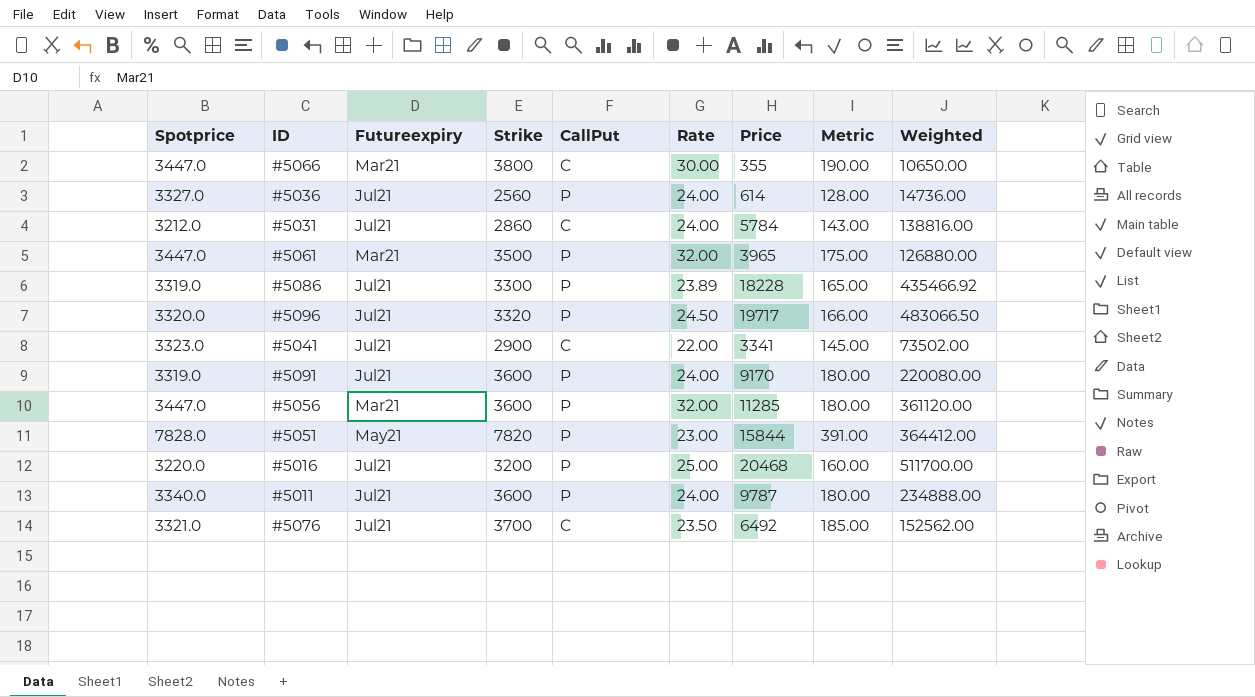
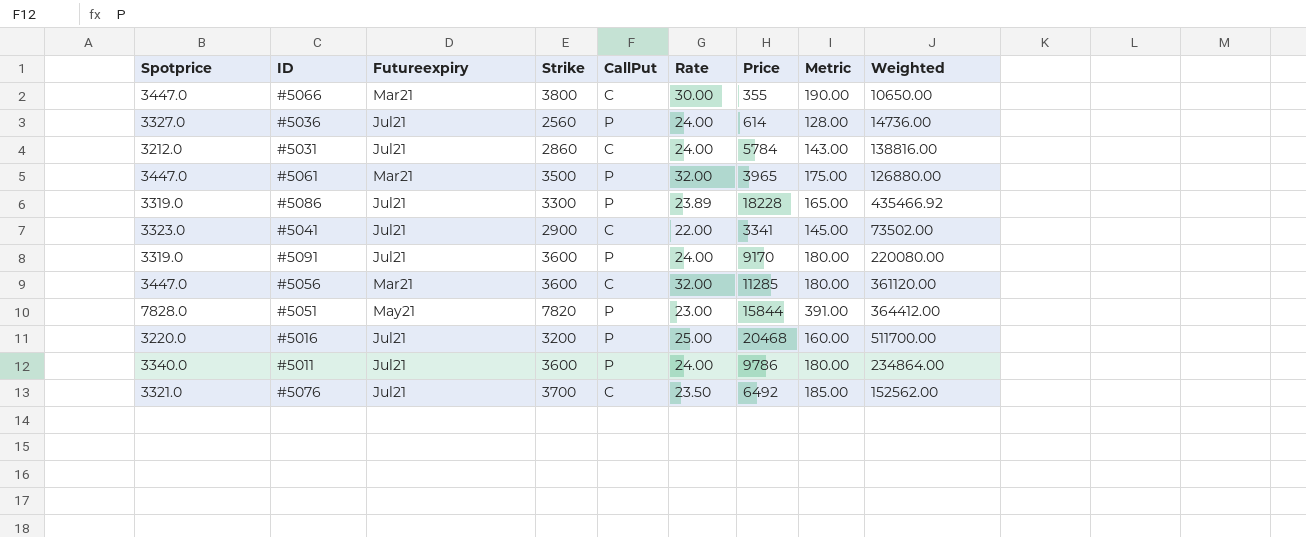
row #5096: 3320.0 | Jul21 | 3320 | P | 24.50 | 19717 | 166.00 | 483066.50 -> none
#5056 | CallPut: P -> C
#5011 | Price: 9787 -> 9786
#5011 | Weighted: 234888.00 -> 234864.00

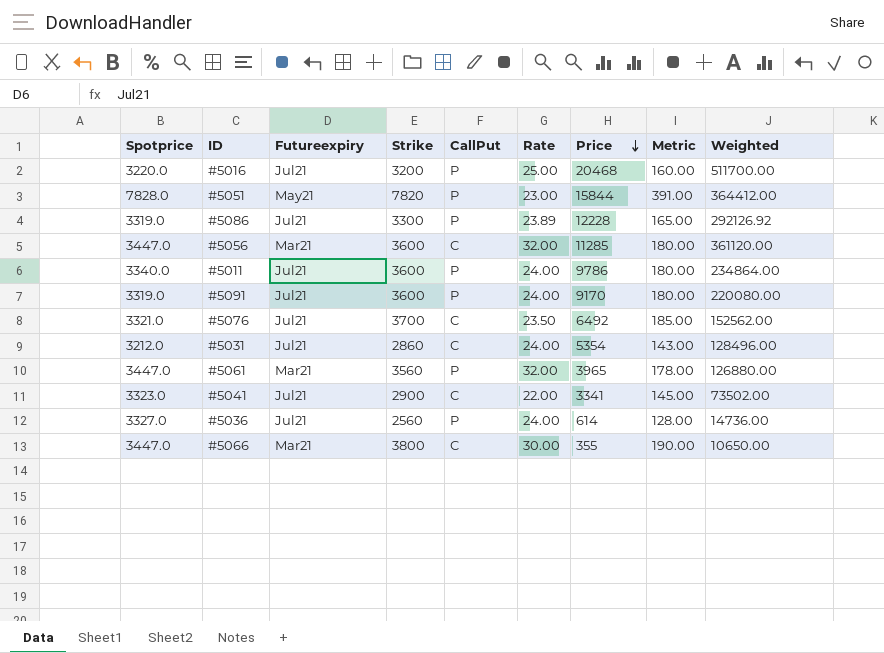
row order: none -> Price descending
#5086 | Price: 18228 -> 12228
#5086 | Weighted: 435466.92 -> 292126.92
#5031 | Price: 5784 -> 5354
#5031 | Weighted: 138816.00 -> 128496.00
#5061 | Strike: 3500 -> 3560
#5061 | Metric: 175.00 -> 178.00

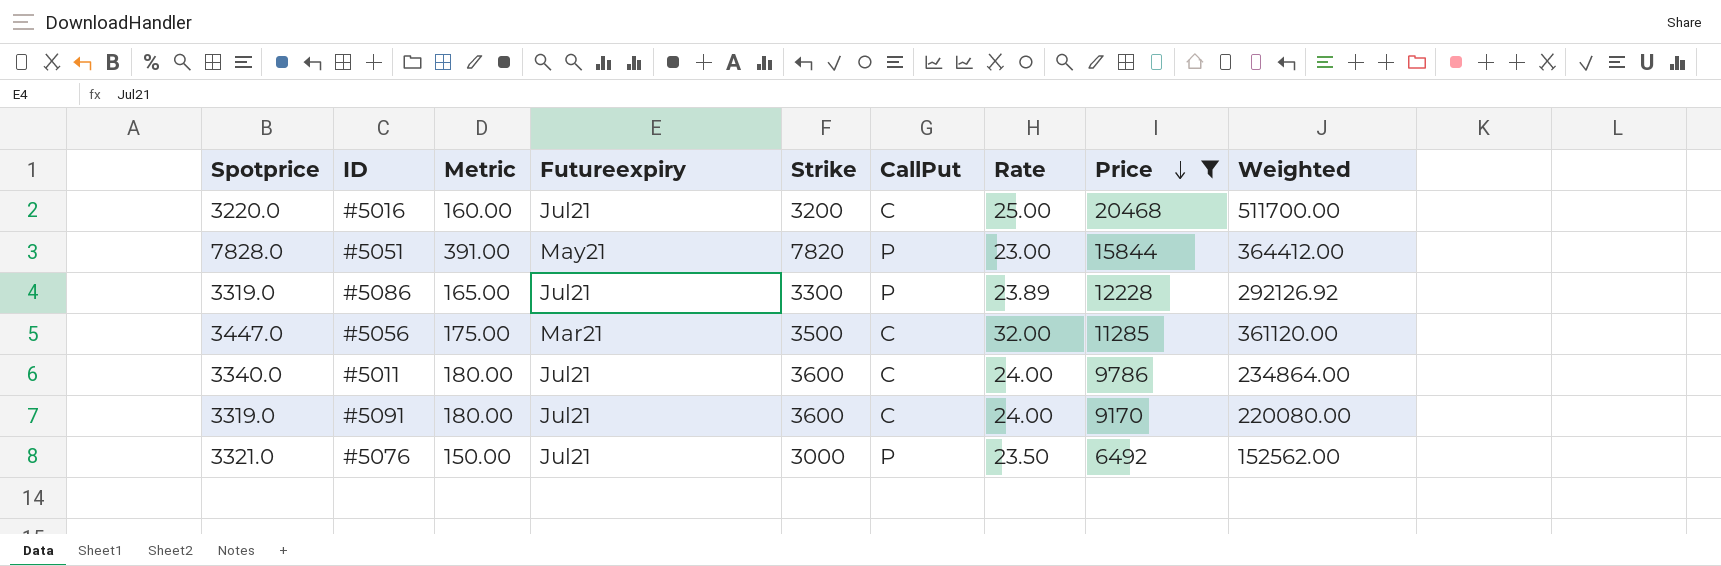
filter: none -> Price >= 6492
column Metric | position: 8 -> 3
#5016 | CallPut: P -> C
#5056 | Metric: 180.00 -> 175.00
#5056 | Strike: 3600 -> 3500
#5011 | CallPut: P -> C
#5091 | CallPut: P -> C
#5076 | Metric: 185.00 -> 150.00
#5076 | Strike: 3700 -> 3000
#5076 | CallPut: C -> P

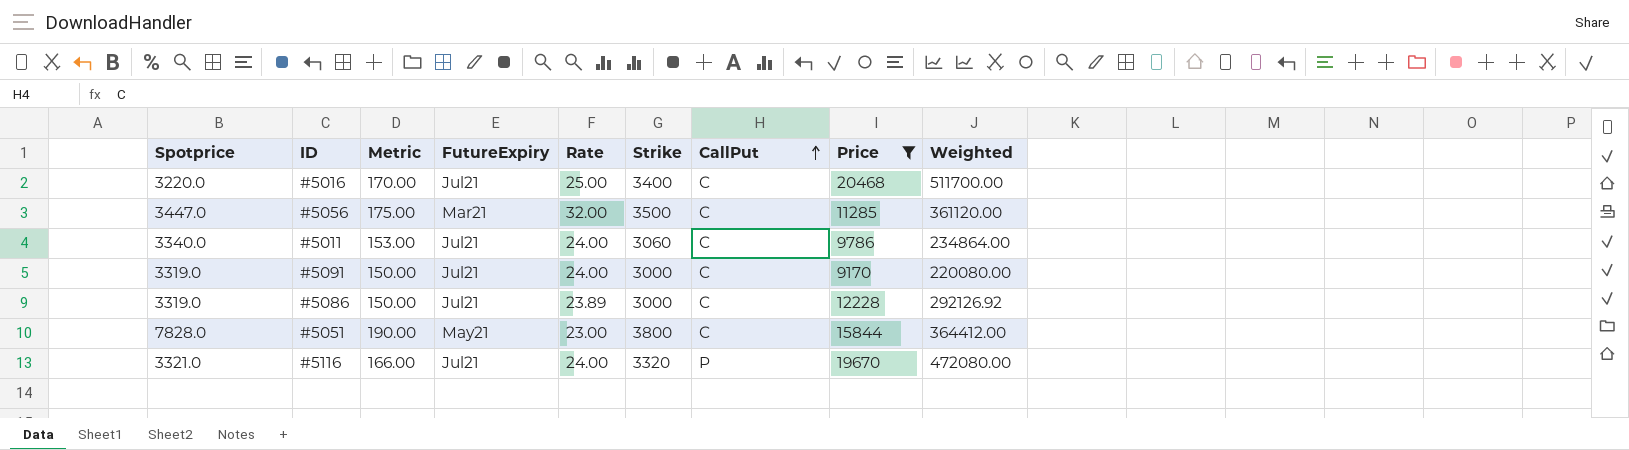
row order: Price descending -> CallPut ascending
column name: Futureexpiry -> FutureExpiry
column Rate | position: 7 -> 5
row #5076: 3321.0 | 150.00 | Jul21 | 3000 | P | 23.50 | 6492 | 152562.00 -> none
#5016 | Metric: 160.00 -> 170.00
#5016 | Strike: 3200 -> 3400
#5011 | Metric: 180.00 -> 153.00
#5011 | Strike: 3600 -> 3060
#5091 | Metric: 180.00 -> 150.00
#5091 | Strike: 3600 -> 3000
#5086 | Metric: 165.00 -> 150.00
#5086 | Strike: 3300 -> 3000
#5086 | CallPut: P -> C
#5051 | Metric: 391.00 -> 190.00
#5051 | Strike: 7820 -> 3800
#5051 | CallPut: P -> C
row #5116: none -> 3321.0 | 166.00 | Jul21 | 24.00 | 3320 | P | 19670 | 472080.00

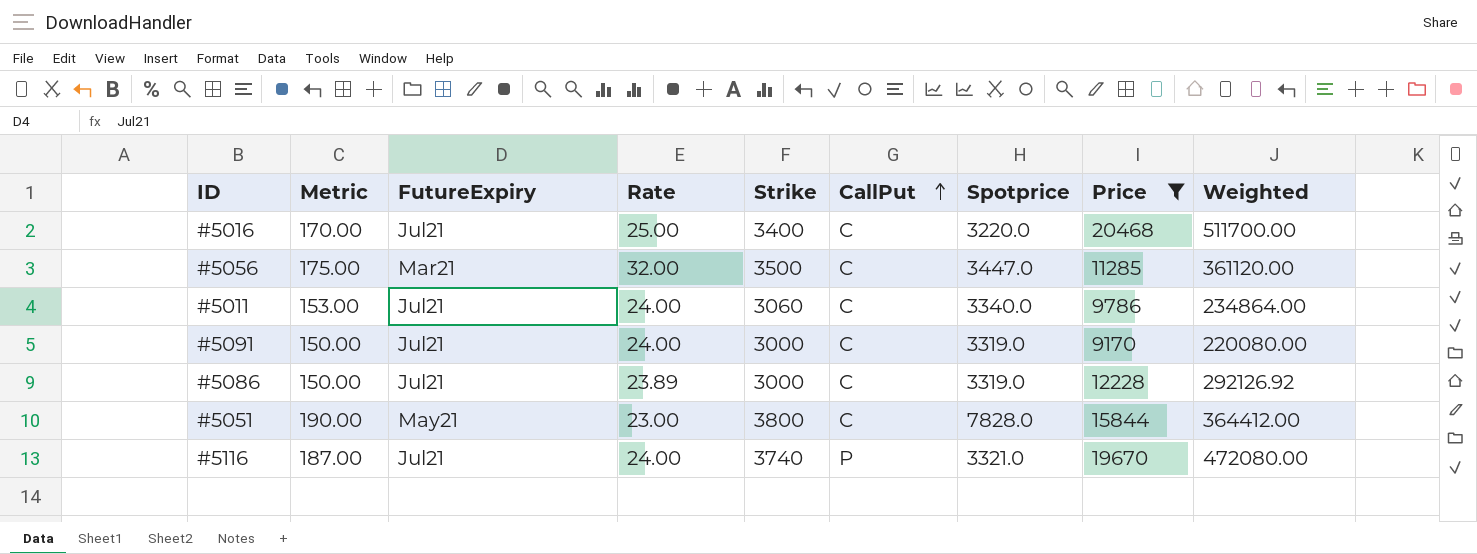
column Spotprice | position: 1 -> 7
#5116 | Metric: 166.00 -> 187.00
#5116 | Strike: 3320 -> 3740

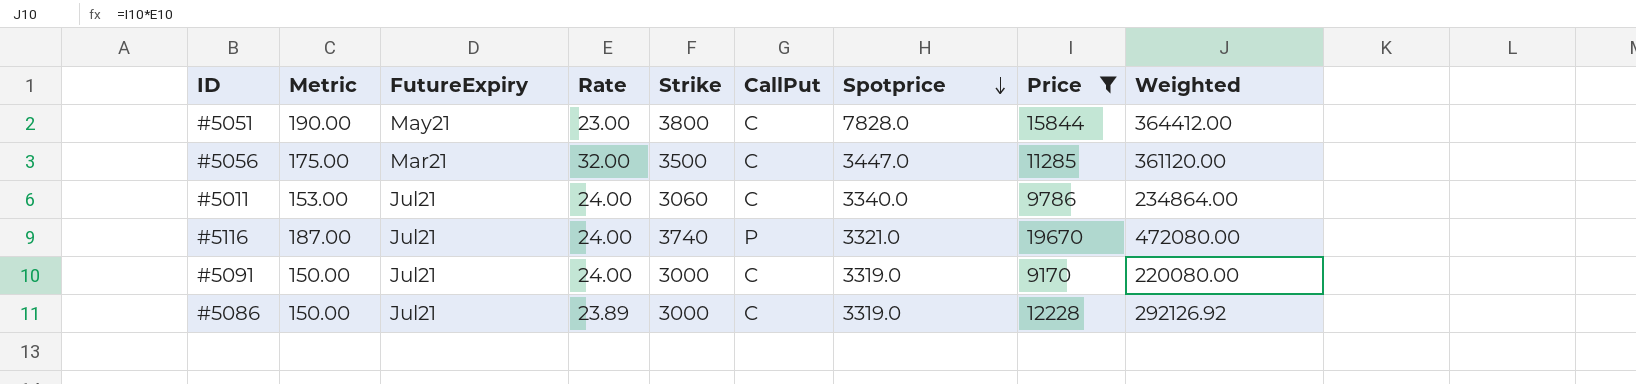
row order: CallPut ascending -> Spotprice descending
row #5016: 170.00 | Jul21 | 25.00 | 3400 | C | 3220.0 | 20468 | 511700.00 -> none

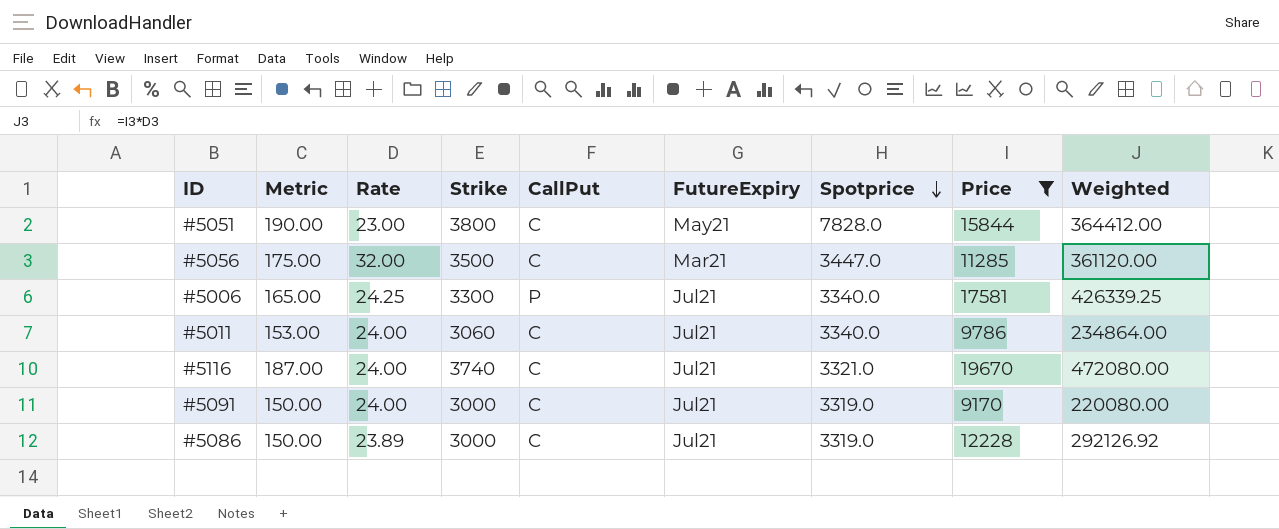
column FutureExpiry | position: 3 -> 6
row #5006: none -> 165.00 | 24.25 | 3300 | P | Jul21 | 3340.0 | 17581 | 426339.25
#5116 | CallPut: P -> C

